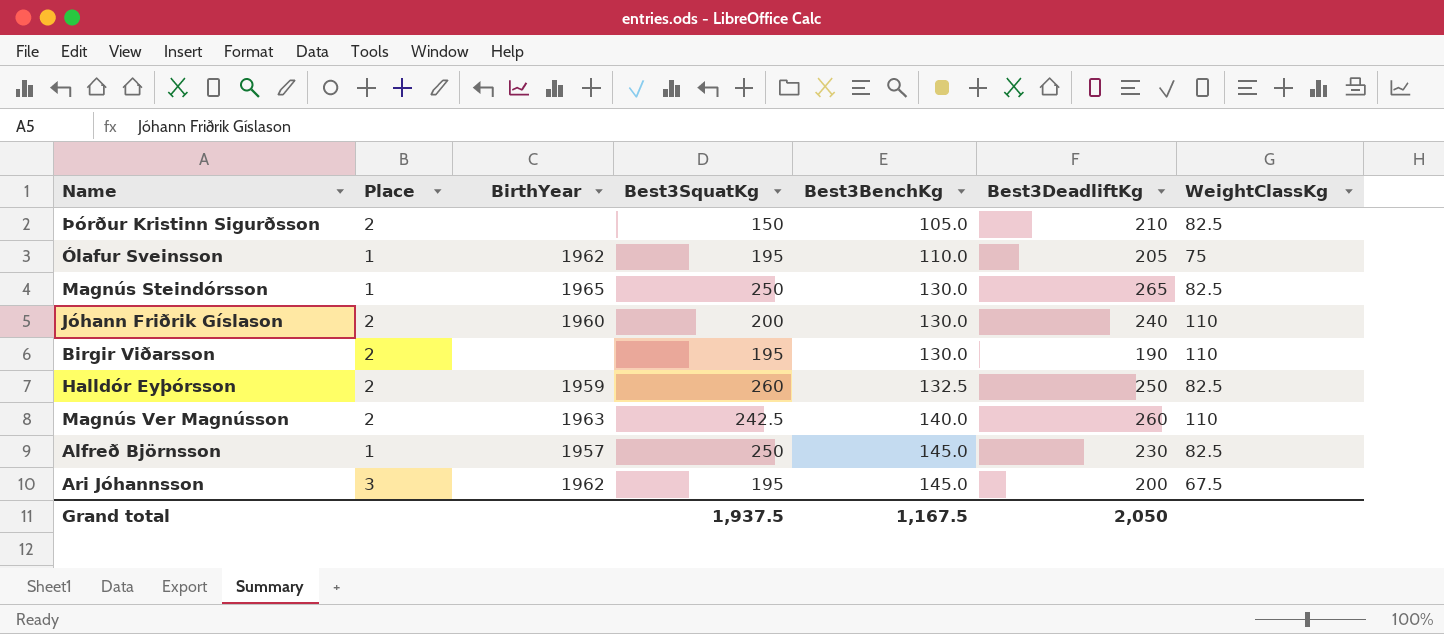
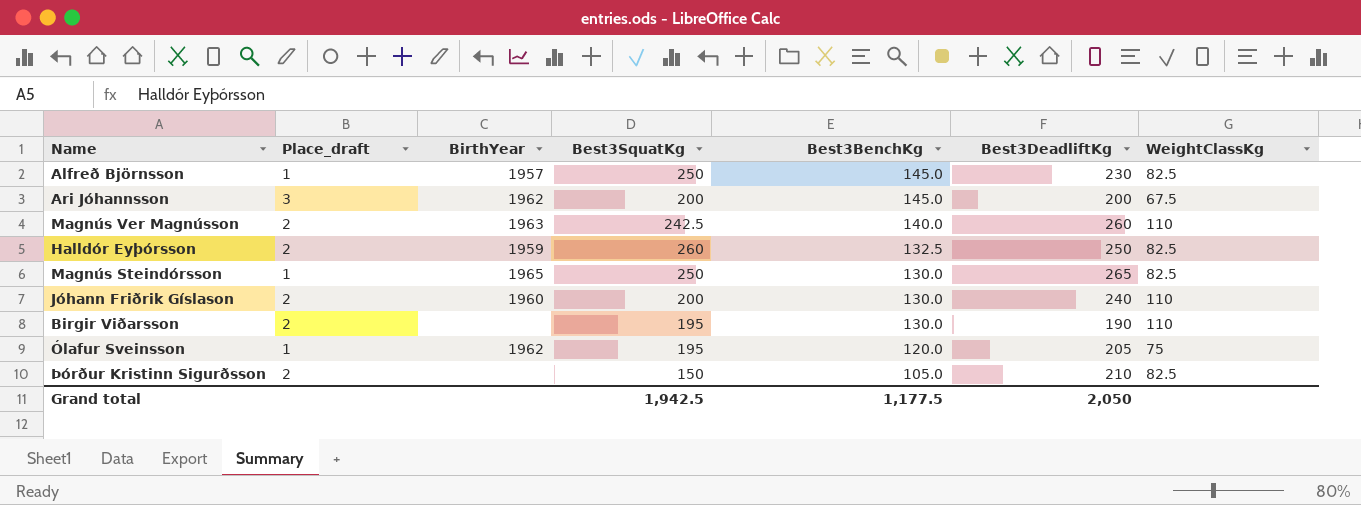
row order: Best3BenchKg ascending -> Best3BenchKg descending
column name: Place -> Place_draft
Ari Jóhannsson | Best3SquatKg: 195 -> 200
Ólafur Sveinsson | Best3BenchKg: 110.0 -> 120.0
Grand total | Best3SquatKg: 1,937.5 -> 1,942.5
Grand total | Best3BenchKg: 1,167.5 -> 1,177.5

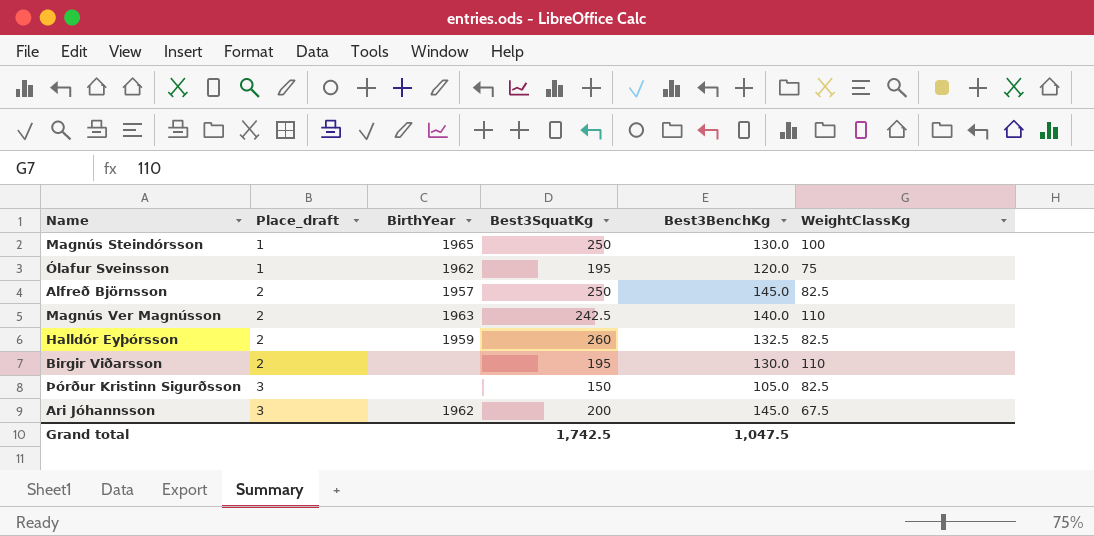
row order: Best3BenchKg descending -> Place_draft ascending
column Best3DeadliftKg | position: 6 -> none
row Jóhann Friðrik Gíslason: 2 | 1960 | 200 | 130.0 | 240 | 110 -> none
Magnús Steindórsson | WeightClassKg: 82.5 -> 100
Alfreð Björnsson | Place_draft: 1 -> 2
Þórður Kristinn Sigurðsson | Place_draft: 2 -> 3
Grand total | Best3SquatKg: 1,942.5 -> 1,742.5
Grand total | Best3BenchKg: 1,177.5 -> 1,047.5

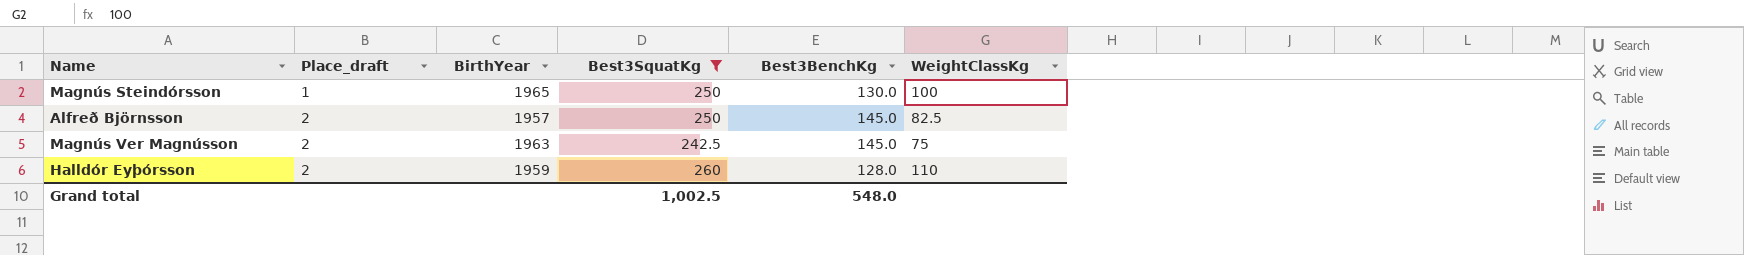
filter: none -> Best3SquatKg >= 242.5
Magnús Ver Magnússon | Best3BenchKg: 140.0 -> 145.0
Magnús Ver Magnússon | WeightClassKg: 110 -> 75
Halldór Eyþórsson | Best3BenchKg: 132.5 -> 128.0
Halldór Eyþórsson | WeightClassKg: 82.5 -> 110
Grand total | Best3SquatKg: 1,742.5 -> 1,002.5
Grand total | Best3BenchKg: 1,047.5 -> 548.0

